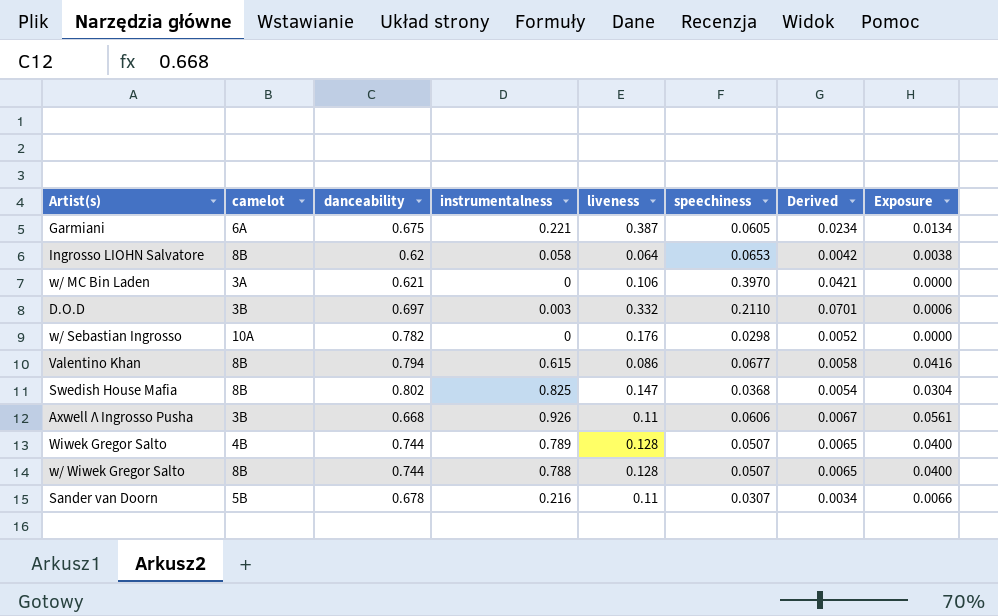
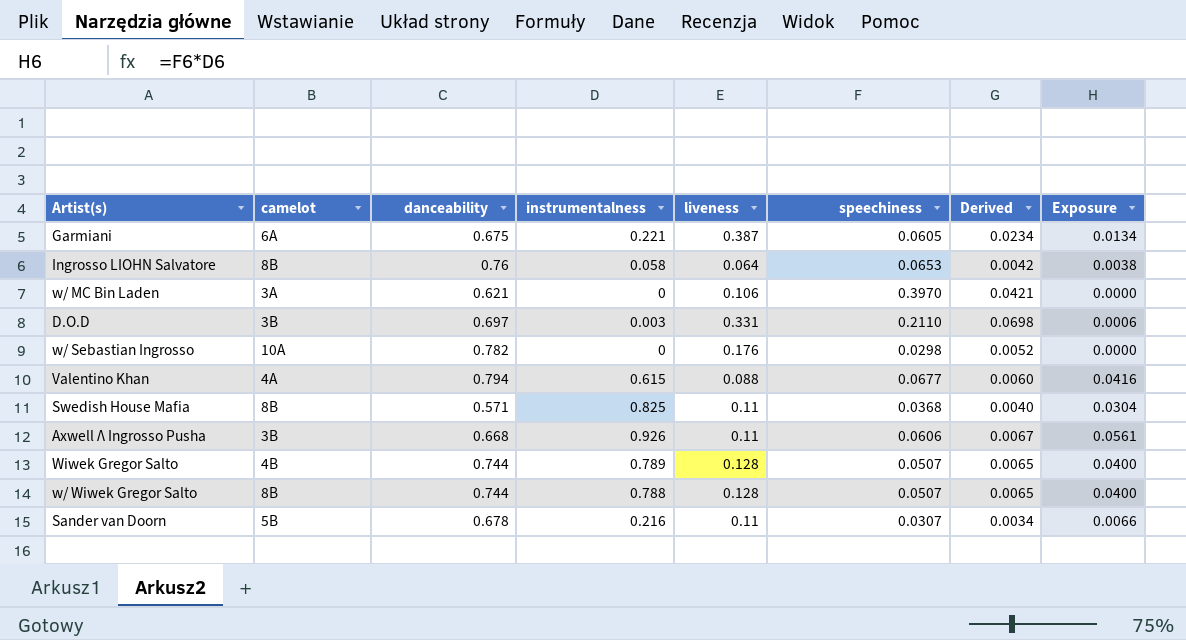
Ingrosso LIOHN Salvatore | danceability: 0.62 -> 0.76
D.O.D | liveness: 0.332 -> 0.331
D.O.D | Derived: 0.0701 -> 0.0698
Valentino Khan | camelot: 8B -> 4A
Valentino Khan | liveness: 0.086 -> 0.088
Valentino Khan | Derived: 0.0058 -> 0.0060
Swedish House Mafia | danceability: 0.802 -> 0.571
Swedish House Mafia | liveness: 0.147 -> 0.11
Swedish House Mafia | Derived: 0.0054 -> 0.0040

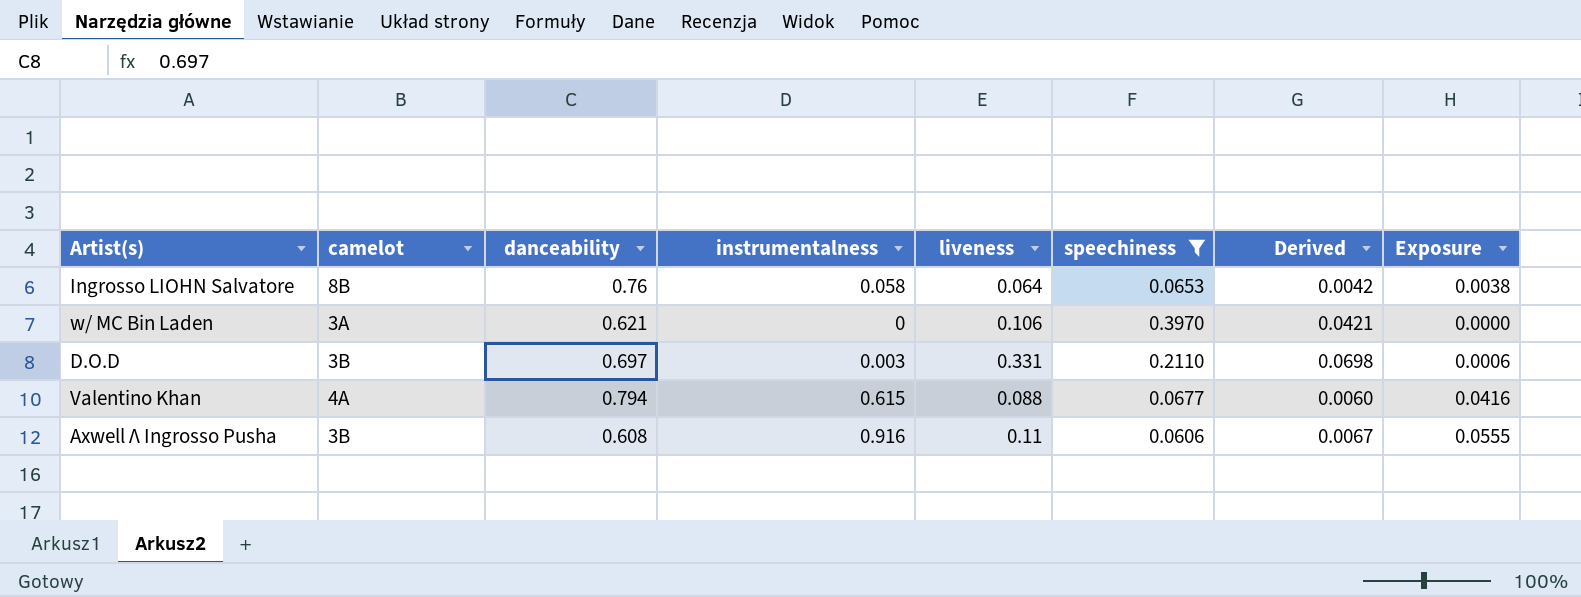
filter: none -> speechiness >= 0.0606
Axwell Λ Ingrosso Pusha | danceability: 0.668 -> 0.608
Axwell Λ Ingrosso Pusha | instrumentalness: 0.926 -> 0.916
Axwell Λ Ingrosso Pusha | Exposure: 0.0561 -> 0.0555

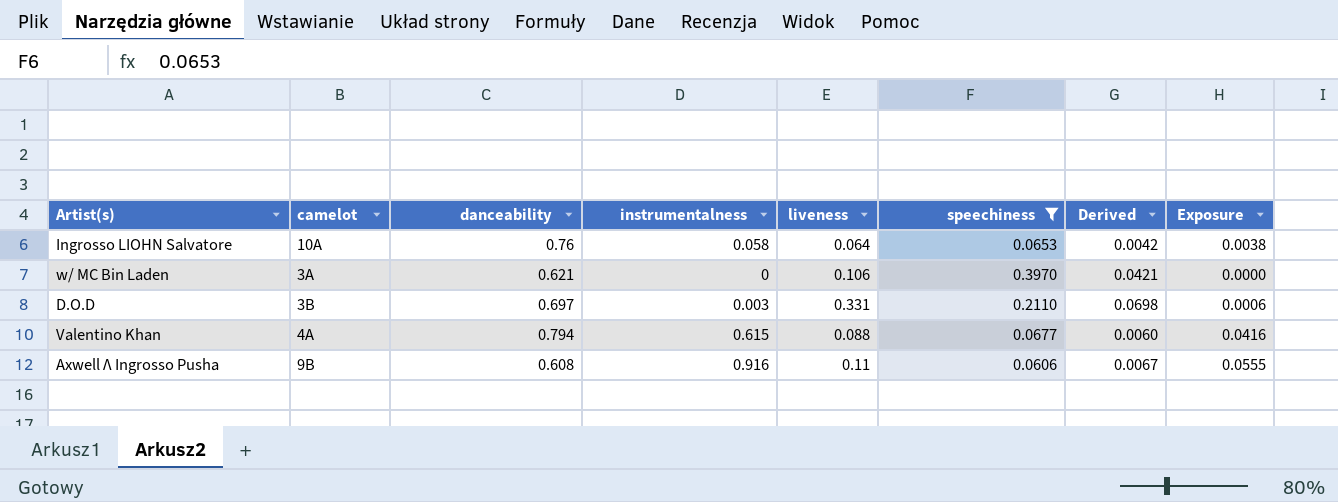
Ingrosso LIOHN Salvatore | camelot: 8B -> 10A
Axwell Λ Ingrosso Pusha | camelot: 3B -> 9B

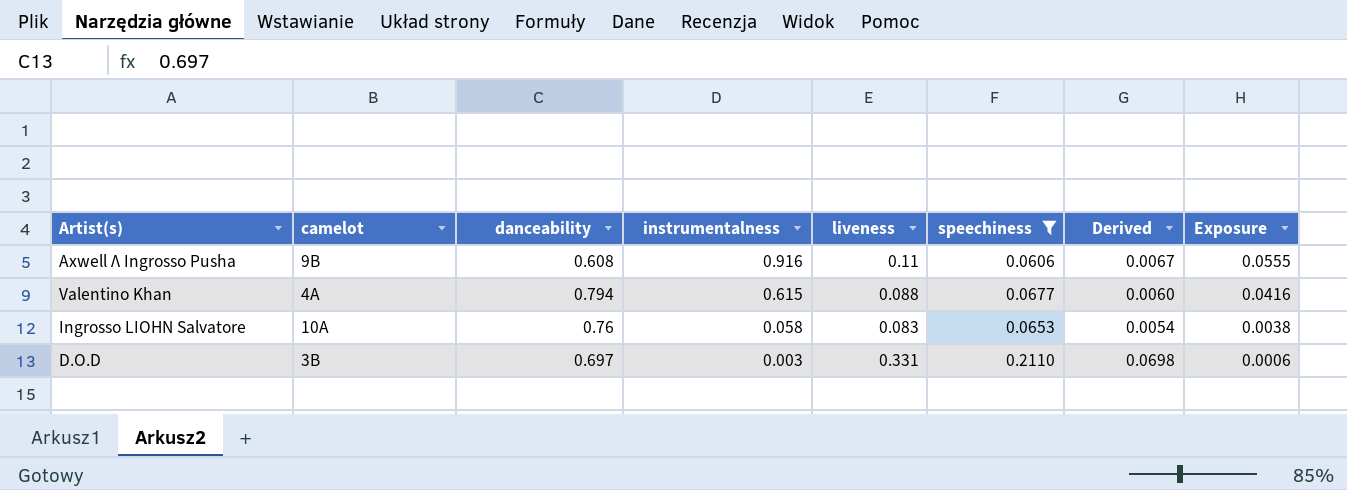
row order: none -> instrumentalness descending
row w/ MC Bin Laden: 3A | 0.621 | 0 | 0.106 | 0.3970 | 0.0421 | 0.0000 -> none
Ingrosso LIOHN Salvatore | liveness: 0.064 -> 0.083
Ingrosso LIOHN Salvatore | Derived: 0.0042 -> 0.0054

